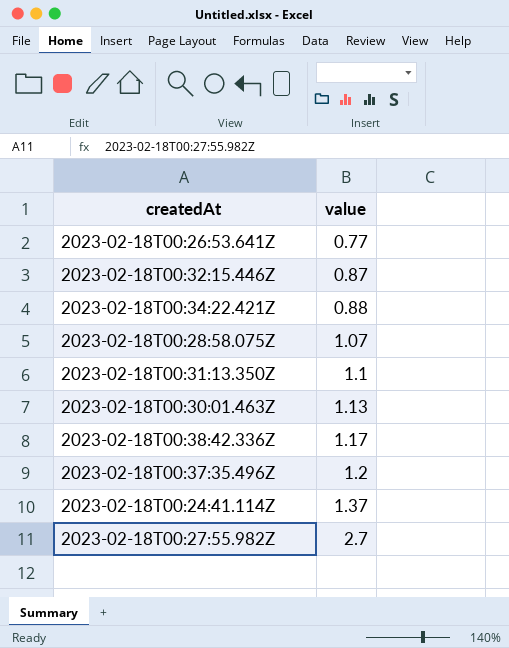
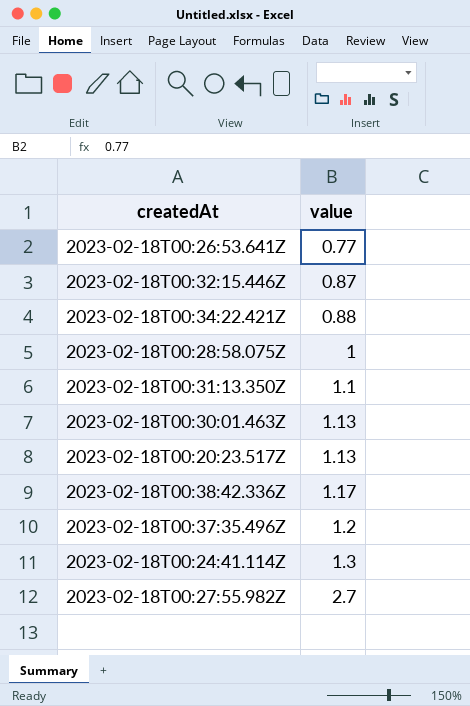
2023-02-18T00:28:58.075Z | value: 1.07 -> 1
row 2023-02-18T00:20:23.517Z: none -> 1.13
2023-02-18T00:24:41.114Z | value: 1.37 -> 1.3

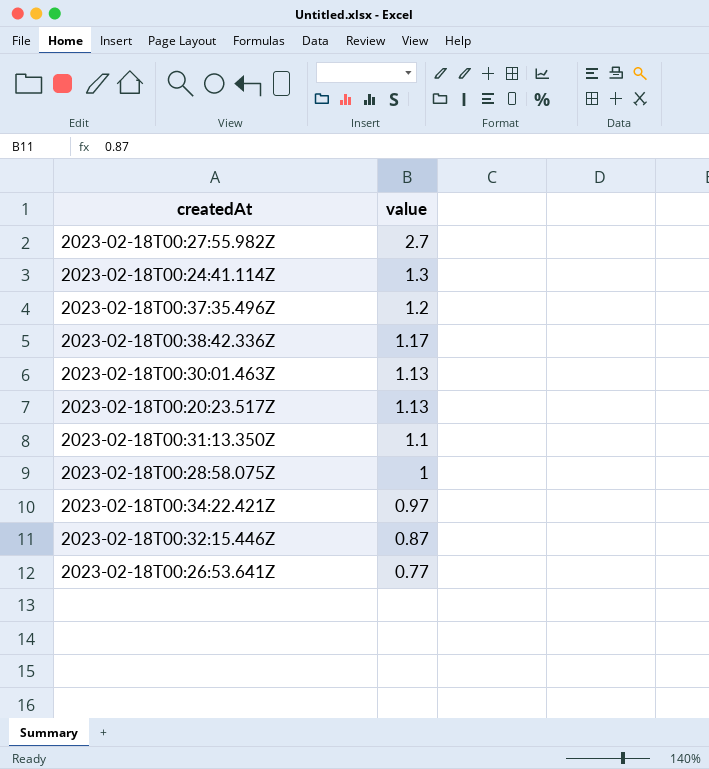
row order: value ascending -> value descending
2023-02-18T00:34:22.421Z | value: 0.88 -> 0.97

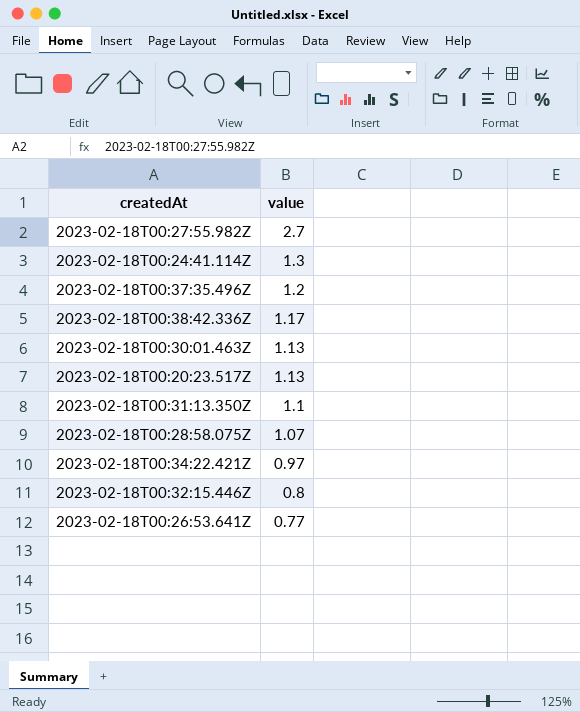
2023-02-18T00:28:58.075Z | value: 1 -> 1.07
2023-02-18T00:32:15.446Z | value: 0.87 -> 0.8

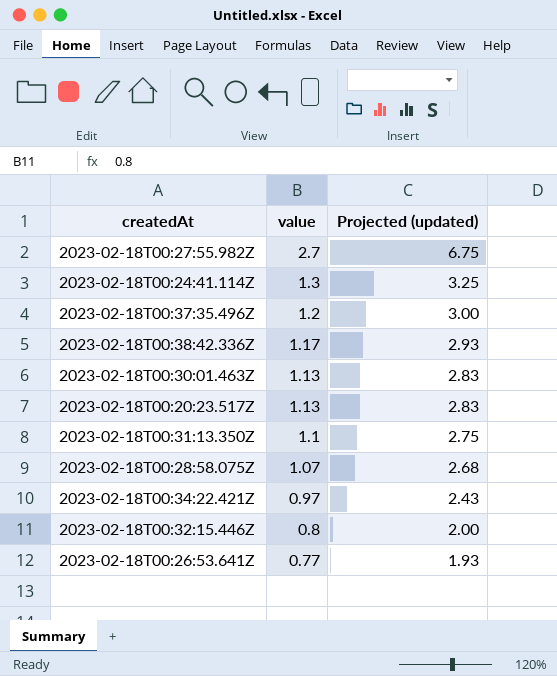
column Projected (updated) | formula: none -> [value] * 2.5

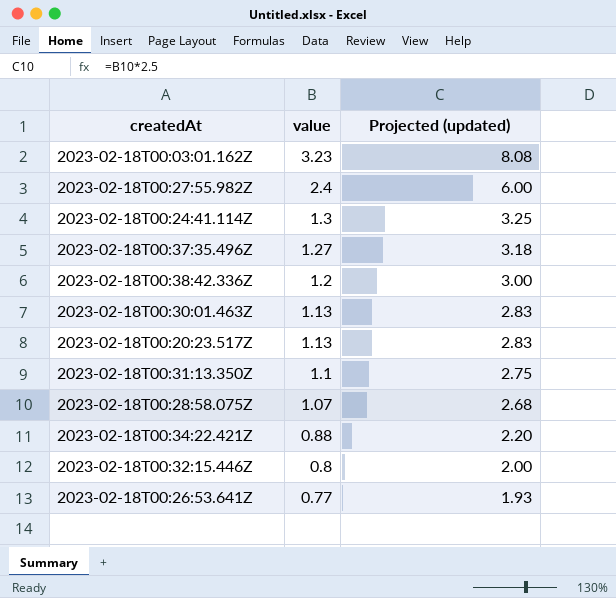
row 2023-02-18T00:03:01.162Z: none -> 3.23 | 8.08
2023-02-18T00:27:55.982Z | value: 2.7 -> 2.4
2023-02-18T00:27:55.982Z | Projected (updated): 6.75 -> 6.00
2023-02-18T00:37:35.496Z | value: 1.2 -> 1.27
2023-02-18T00:37:35.496Z | Projected (updated): 3.00 -> 3.18
2023-02-18T00:38:42.336Z | value: 1.17 -> 1.2
2023-02-18T00:38:42.336Z | Projected (updated): 2.93 -> 3.00
2023-02-18T00:34:22.421Z | value: 0.97 -> 0.88
2023-02-18T00:34:22.421Z | Projected (updated): 2.43 -> 2.20

